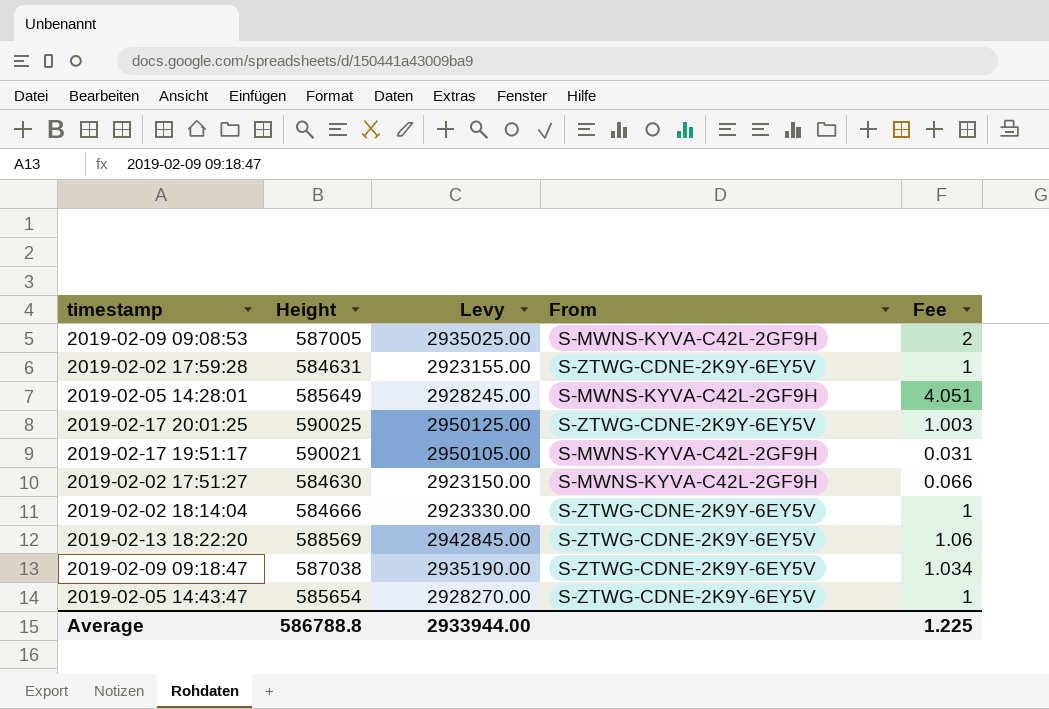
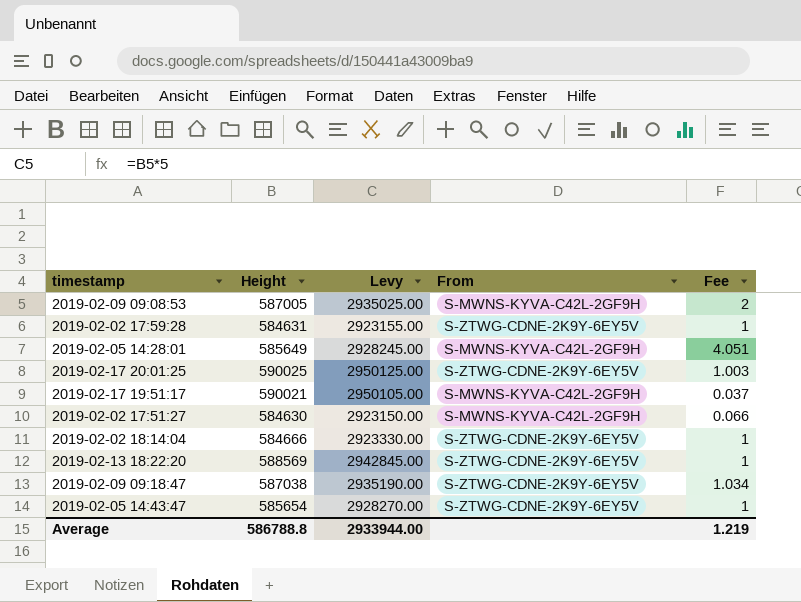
2019-02-17 19:51:17 | Fee: 0.031 -> 0.037
2019-02-13 18:22:20 | Fee: 1.06 -> 1
Average | Fee: 1.225 -> 1.219

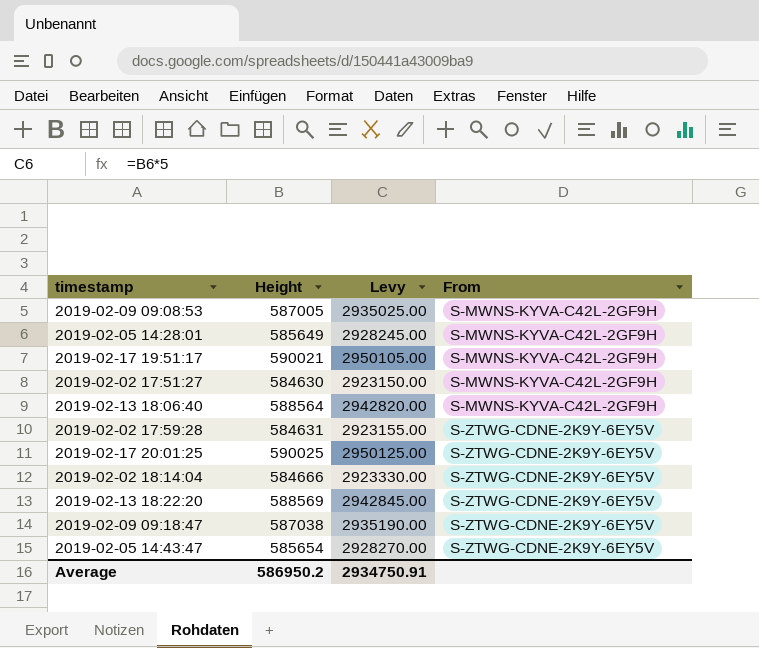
row order: none -> From ascending
column Fee | position: 5 -> none
row 2019-02-13 18:06:40: none -> 588564 | 2942820.00 | S-MWNS-KYVA-C42L-2GF9H
Average | Height: 586788.8 -> 586950.2
Average | Levy: 2933944.00 -> 2934750.91

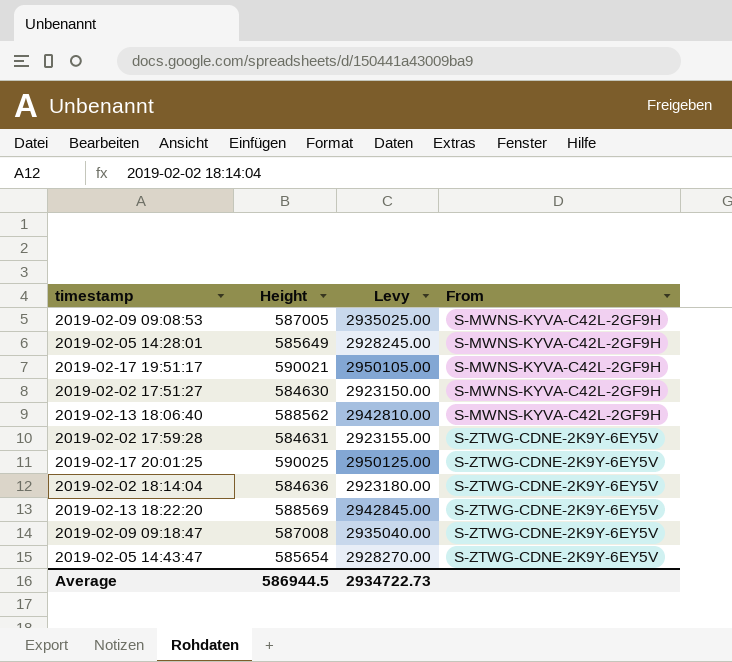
2019-02-13 18:06:40 | Height: 588564 -> 588562
2019-02-13 18:06:40 | Levy: 2942820.00 -> 2942810.00
2019-02-02 18:14:04 | Height: 584666 -> 584636
2019-02-02 18:14:04 | Levy: 2923330.00 -> 2923180.00
2019-02-09 09:18:47 | Height: 587038 -> 587008
2019-02-09 09:18:47 | Levy: 2935190.00 -> 2935040.00
Average | Height: 586950.2 -> 586944.5
Average | Levy: 2934750.91 -> 2934722.73

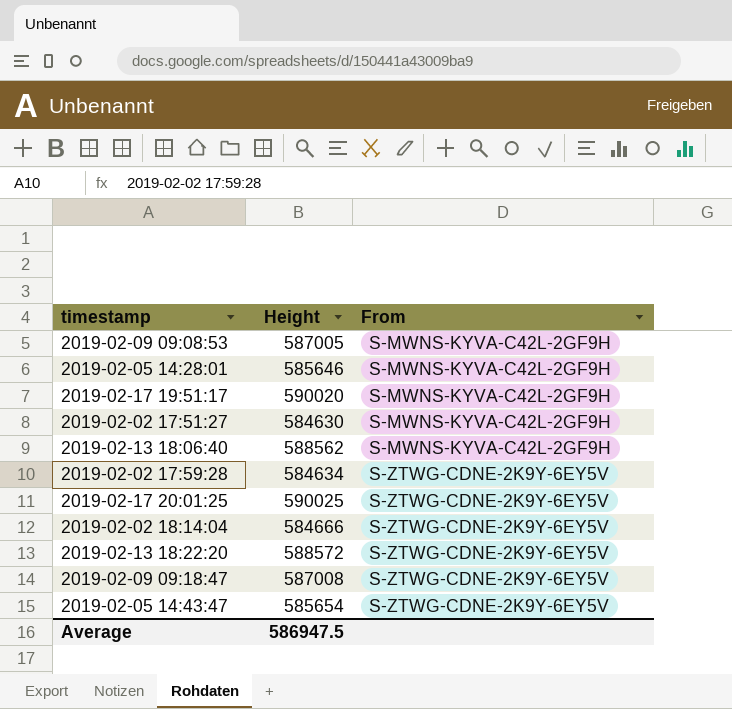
column Levy | formula: [Height] * 5 -> none
2019-02-05 14:28:01 | Height: 585649 -> 585646
2019-02-17 19:51:17 | Height: 590021 -> 590020
2019-02-02 17:59:28 | Height: 584631 -> 584634
2019-02-02 18:14:04 | Height: 584636 -> 584666
2019-02-13 18:22:20 | Height: 588569 -> 588572
Average | Height: 586944.5 -> 586947.5

